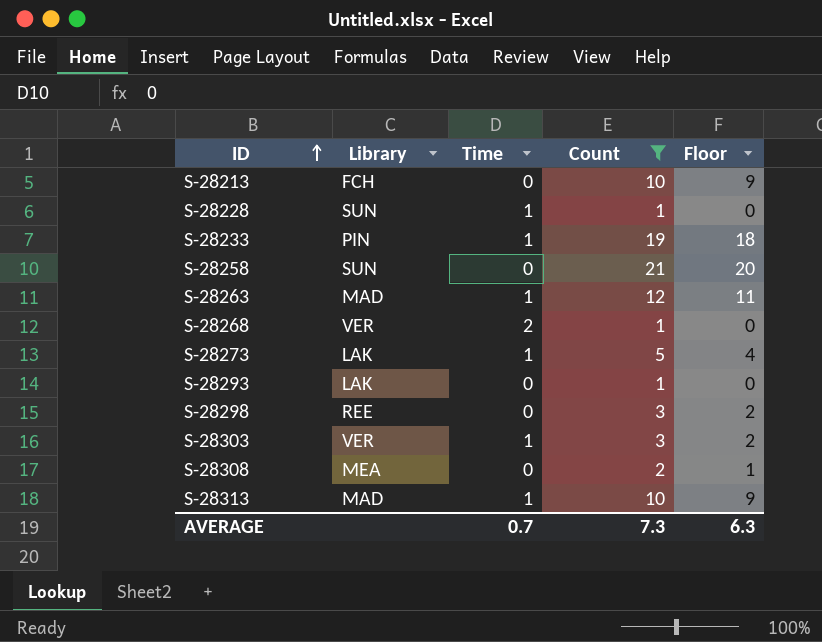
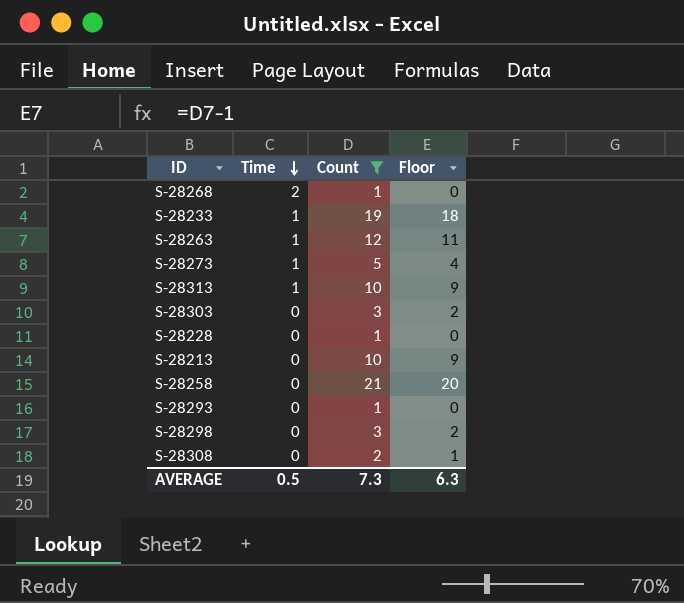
row order: ID ascending -> Time descending
column Library | position: 2 -> none
S-28303 | Time: 1 -> 0
S-28228 | Time: 1 -> 0
AVERAGE | Time: 0.7 -> 0.5

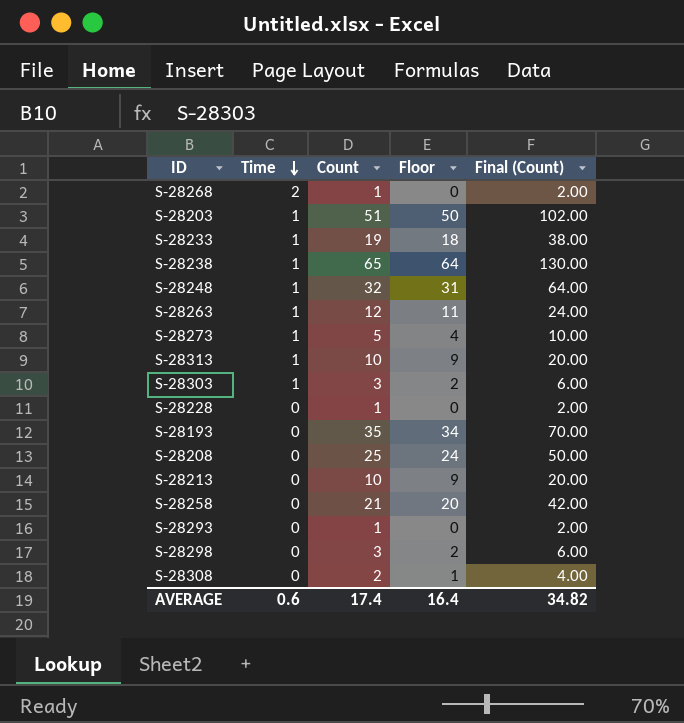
filter: Count <= 21 -> none
column Final (Count) | formula: none -> [Count] * 2
S-28303 | Time: 0 -> 1
AVERAGE | Time: 0.5 -> 0.6
AVERAGE | Count: 7.3 -> 17.4
AVERAGE | Floor: 6.3 -> 16.4

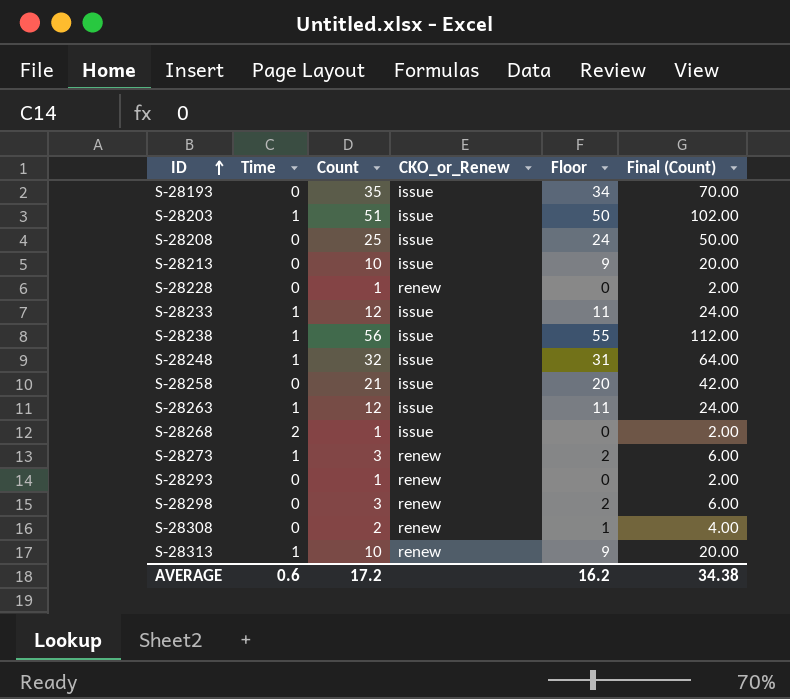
row order: Time descending -> ID ascending
column CKO_or_Renew | position: none -> 4
row S-28303: 1 | 3 | 2 | 6.00 -> none
S-28233 | Count: 19 -> 12
S-28233 | Floor: 18 -> 11
S-28233 | Final (Count): 38.00 -> 24.00
S-28238 | Count: 65 -> 56
S-28238 | Floor: 64 -> 55
S-28238 | Final (Count): 130.00 -> 112.00
S-28273 | Count: 5 -> 3
S-28273 | Floor: 4 -> 2
S-28273 | Final (Count): 10.00 -> 6.00
AVERAGE | Count: 17.4 -> 17.2
AVERAGE | Floor: 16.4 -> 16.2
AVERAGE | Final (Count): 34.82 -> 34.38

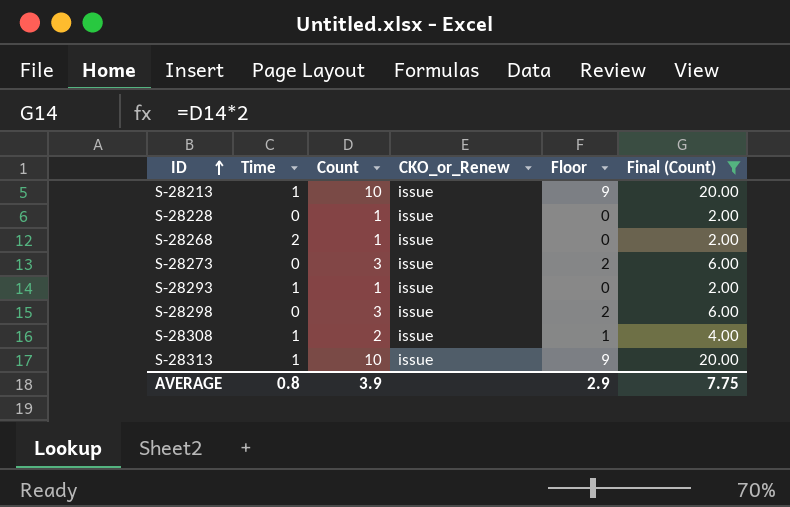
filter: none -> Final (Count) <= 20.00
S-28213 | Time: 0 -> 1
S-28228 | CKO_or_Renew: renew -> issue
S-28273 | Time: 1 -> 0
S-28273 | CKO_or_Renew: renew -> issue
S-28293 | Time: 0 -> 1
S-28293 | CKO_or_Renew: renew -> issue
S-28298 | CKO_or_Renew: renew -> issue
S-28308 | Time: 0 -> 1
S-28308 | CKO_or_Renew: renew -> issue
S-28313 | CKO_or_Renew: renew -> issue
AVERAGE | Time: 0.6 -> 0.8
AVERAGE | Count: 17.2 -> 3.9
AVERAGE | Floor: 16.2 -> 2.9
AVERAGE | Final (Count): 34.38 -> 7.75

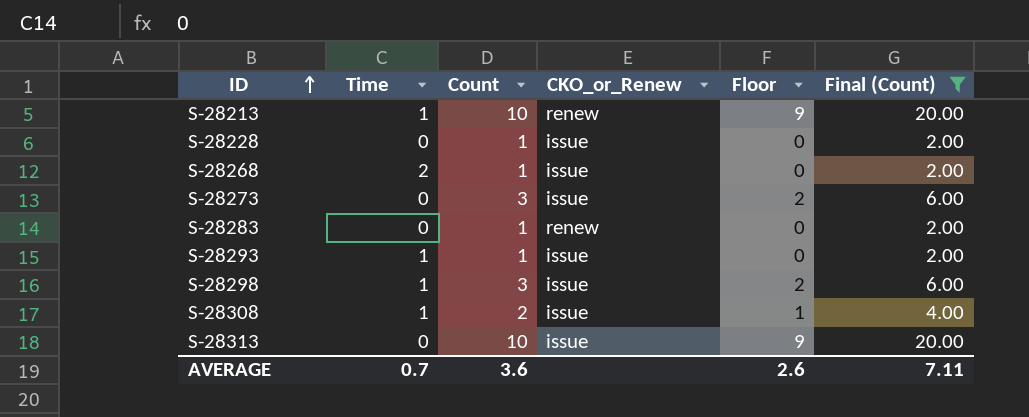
S-28213 | CKO_or_Renew: issue -> renew
row S-28283: none -> 0 | 1 | renew | 0 | 2.00
S-28298 | Time: 0 -> 1
S-28313 | Time: 1 -> 0
AVERAGE | Time: 0.8 -> 0.7
AVERAGE | Count: 3.9 -> 3.6
AVERAGE | Floor: 2.9 -> 2.6
AVERAGE | Final (Count): 7.75 -> 7.11

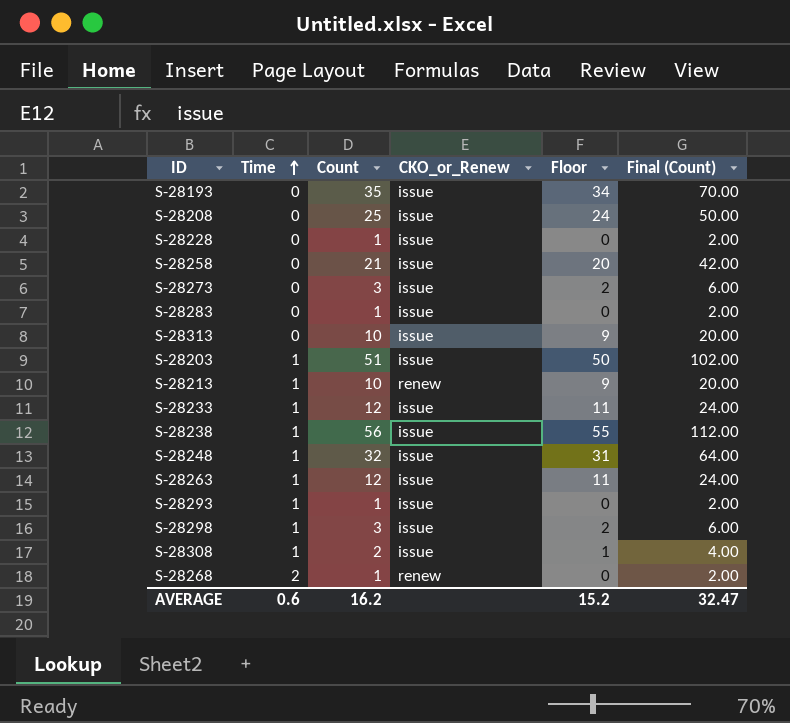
filter: Final (Count) <= 20.00 -> none
row order: ID ascending -> Time ascending
S-28283 | CKO_or_Renew: renew -> issue
S-28268 | CKO_or_Renew: issue -> renew
AVERAGE | Time: 0.7 -> 0.6
AVERAGE | Count: 3.6 -> 16.2
AVERAGE | Floor: 2.6 -> 15.2
AVERAGE | Final (Count): 7.11 -> 32.47

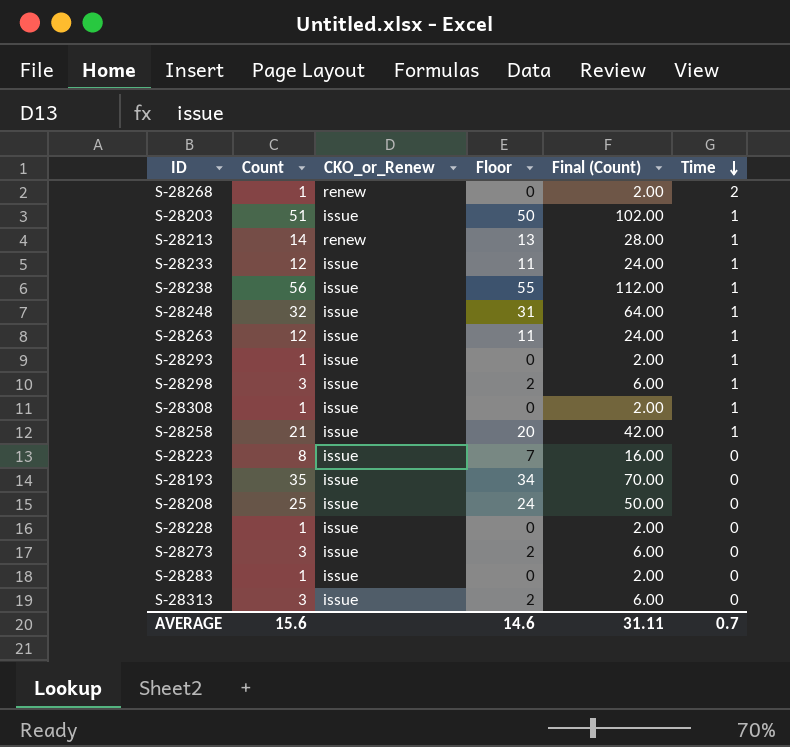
row order: Time ascending -> Time descending
column Time | position: 2 -> 6
S-28213 | Count: 10 -> 14
S-28213 | Floor: 9 -> 13
S-28213 | Final (Count): 20.00 -> 28.00
S-28308 | Count: 2 -> 1
S-28308 | Floor: 1 -> 0
S-28308 | Final (Count): 4.00 -> 2.00
S-28258 | Time: 0 -> 1
row S-28223: none -> 8 | issue | 7 | 16.00 | 0
S-28313 | Count: 10 -> 3
S-28313 | Floor: 9 -> 2
S-28313 | Final (Count): 20.00 -> 6.00
AVERAGE | Count: 16.2 -> 15.6
AVERAGE | Floor: 15.2 -> 14.6
AVERAGE | Final (Count): 32.47 -> 31.11
AVERAGE | Time: 0.6 -> 0.7

